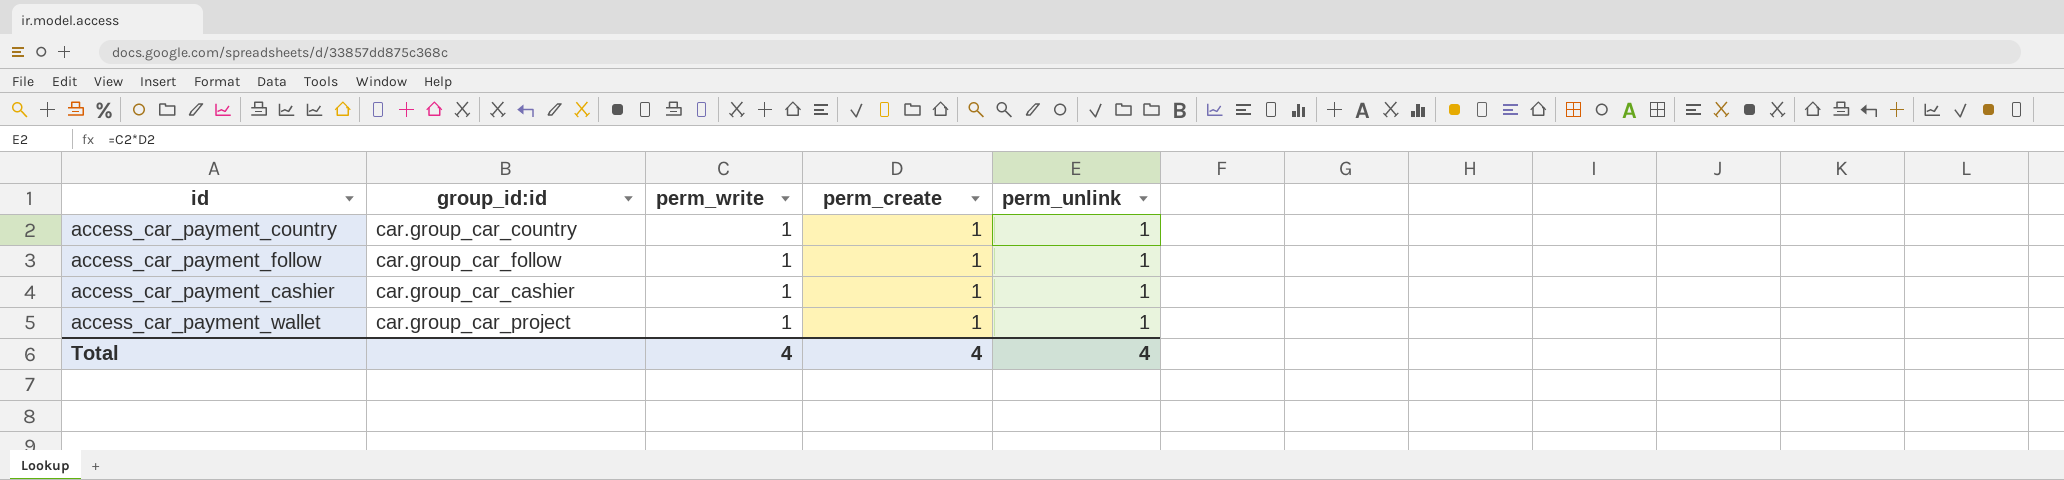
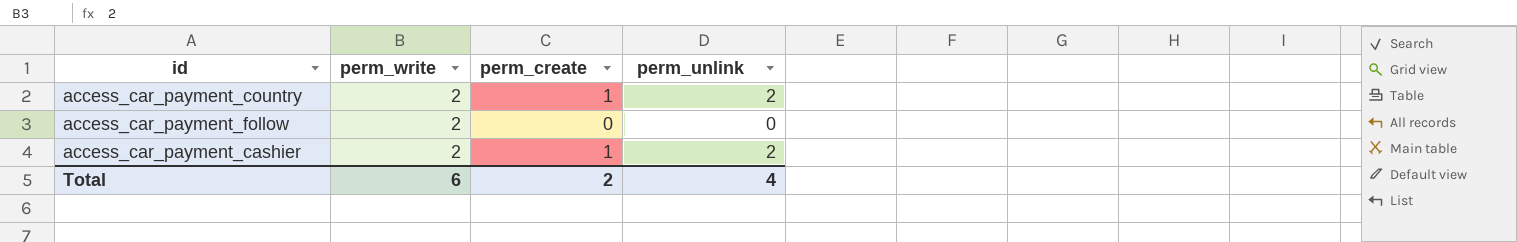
column group_id:id | position: 2 -> none
row access_car_payment_wallet: car.group_car_project | 1 | 1 | 1 -> none
access_car_payment_country | perm_write: 1 -> 2
access_car_payment_country | perm_unlink: 1 -> 2
access_car_payment_follow | perm_write: 1 -> 2
access_car_payment_follow | perm_create: 1 -> 0
access_car_payment_follow | perm_unlink: 1 -> 0
access_car_payment_cashier | perm_write: 1 -> 2
access_car_payment_cashier | perm_unlink: 1 -> 2
Total | perm_write: 4 -> 6
Total | perm_create: 4 -> 2

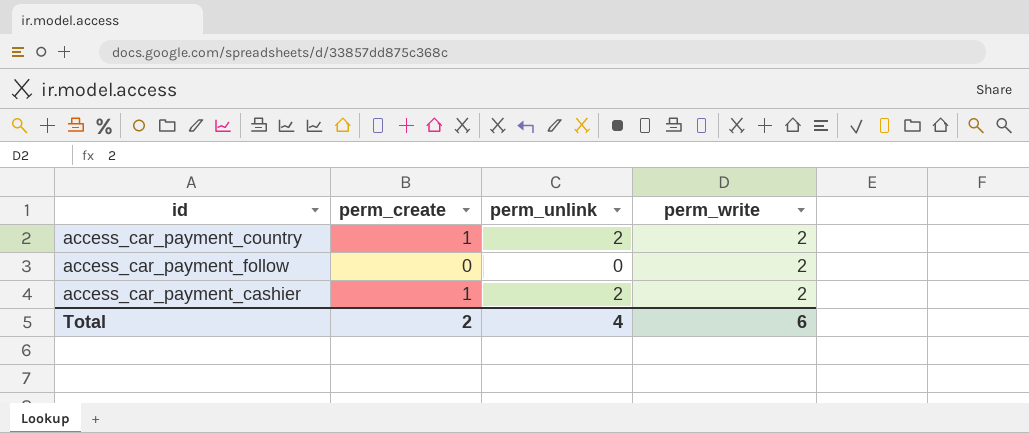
column perm_write | position: 2 -> 4

